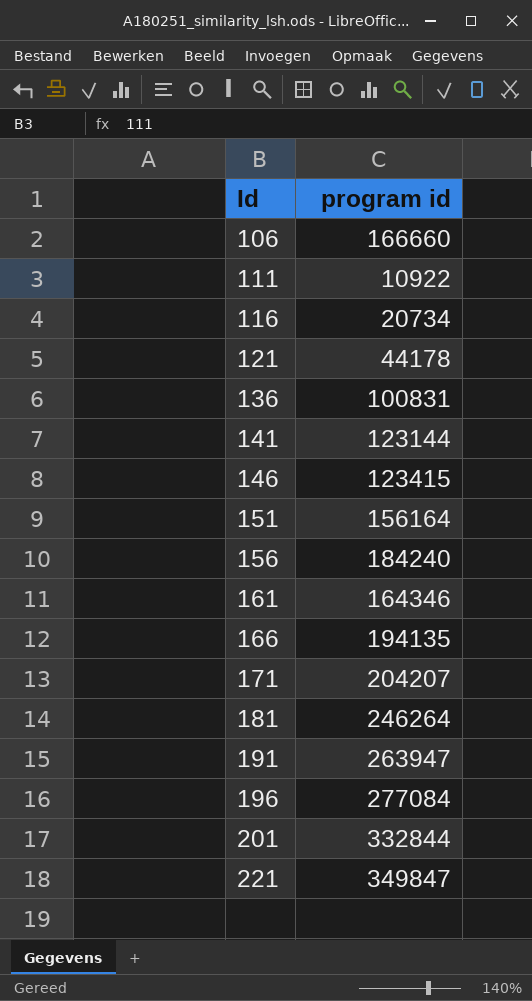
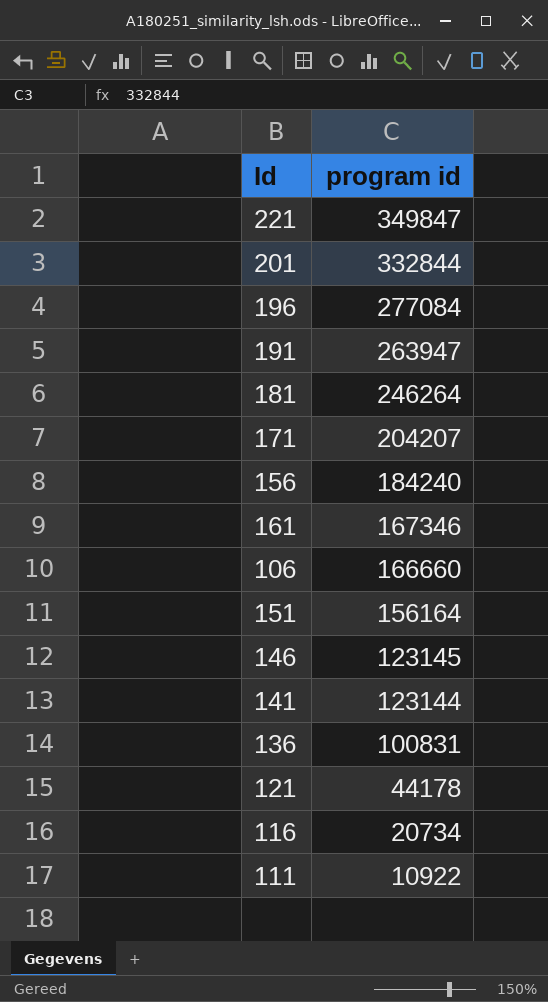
row order: Id ascending -> program id descending
row 166: 194135 -> none
161 | program id: 164346 -> 167346
146 | program id: 123415 -> 123145

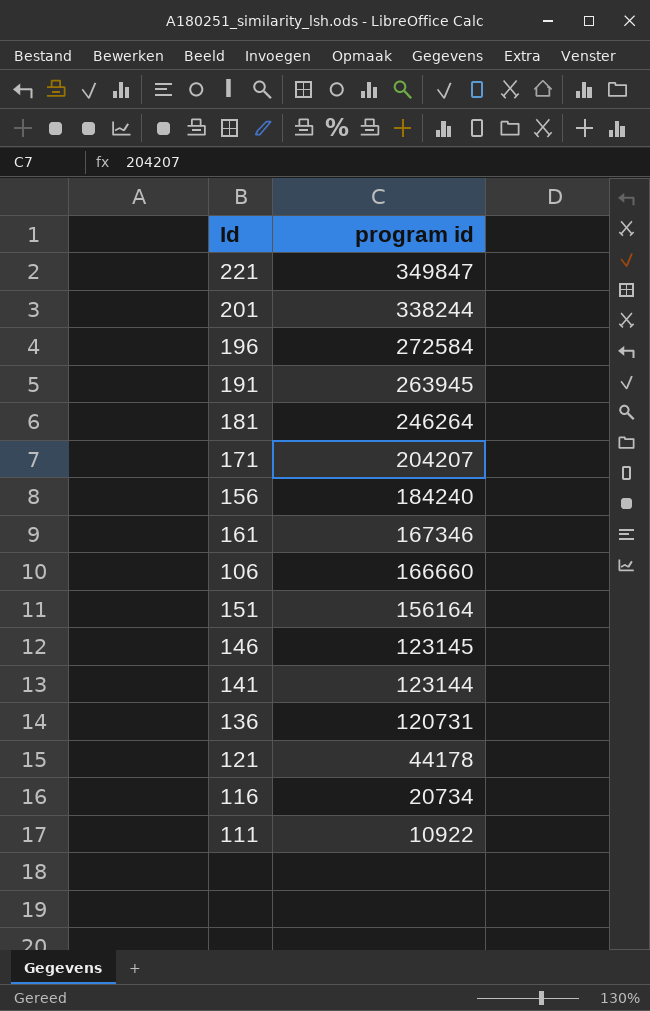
201 | program id: 332844 -> 338244
196 | program id: 277084 -> 272584
191 | program id: 263947 -> 263945
136 | program id: 100831 -> 120731

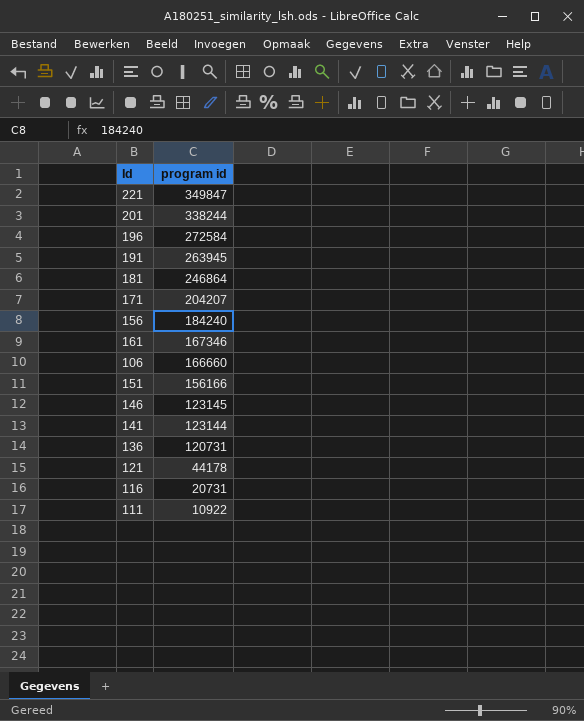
181 | program id: 246264 -> 246864
151 | program id: 156164 -> 156166
116 | program id: 20734 -> 20731

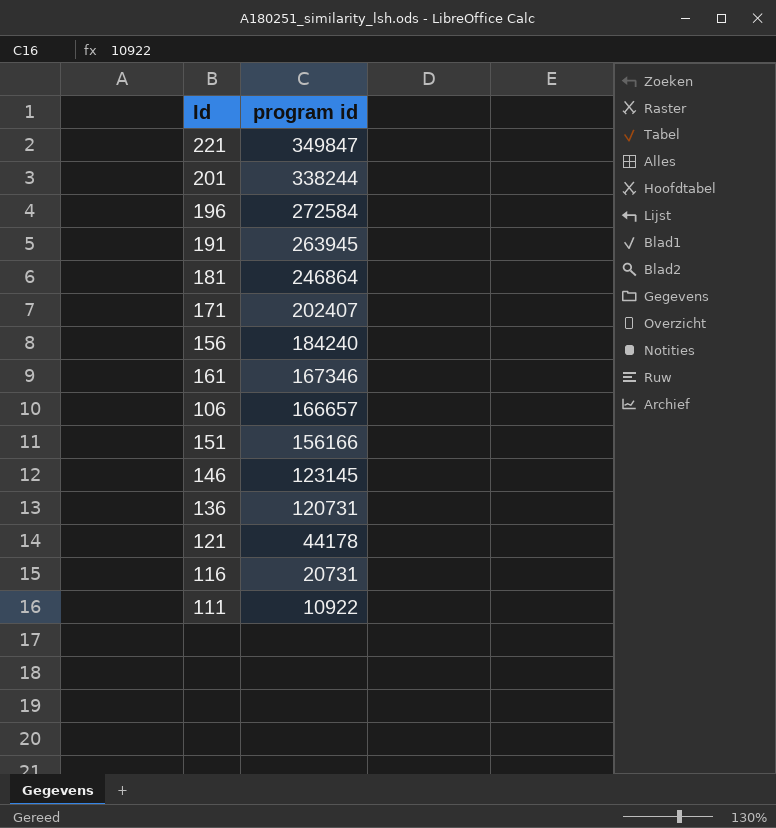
row 141: 123144 -> none
171 | program id: 204207 -> 202407
106 | program id: 166660 -> 166657

